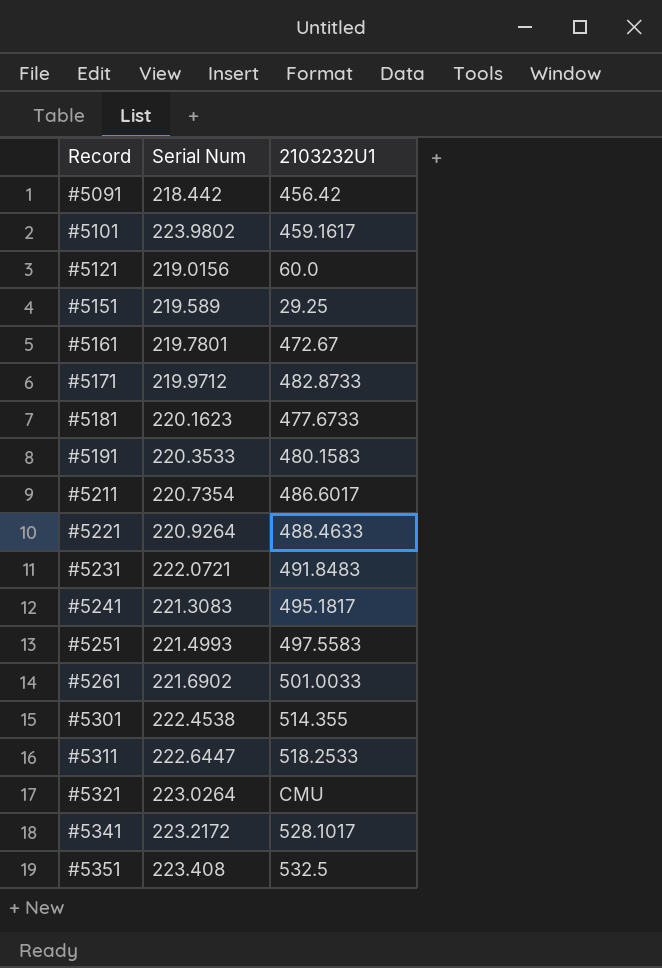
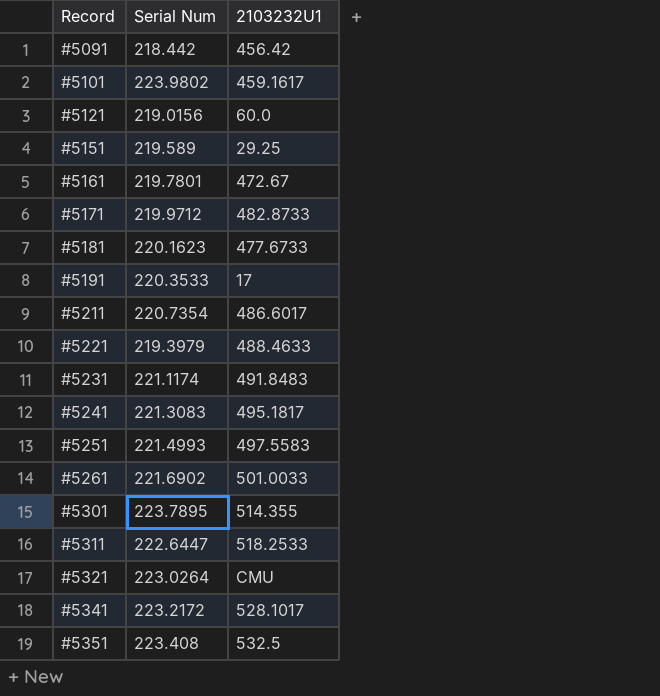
#5191 | 2103232U1: 480.1583 -> 17
#5221 | Serial Num: 220.9264 -> 219.3979
#5231 | Serial Num: 222.0721 -> 221.1174
#5301 | Serial Num: 222.4538 -> 223.7895

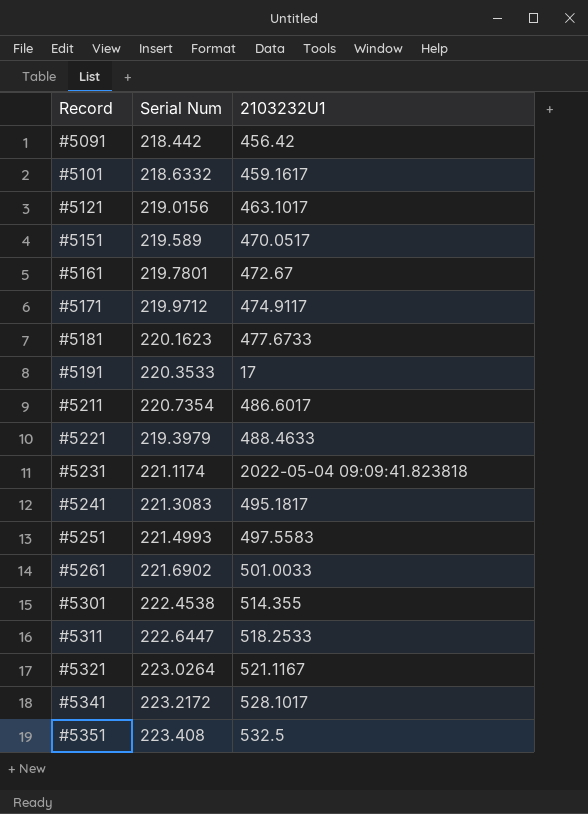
#5101 | Serial Num: 223.9802 -> 218.6332
#5121 | 2103232U1: 60.0 -> 463.1017
#5151 | 2103232U1: 29.25 -> 470.0517
#5171 | 2103232U1: 482.8733 -> 474.9117
#5231 | 2103232U1: 491.8483 -> 2022-05-04 09:09:41.823818
#5301 | Serial Num: 223.7895 -> 222.4538
#5321 | 2103232U1: CMU -> 521.1167

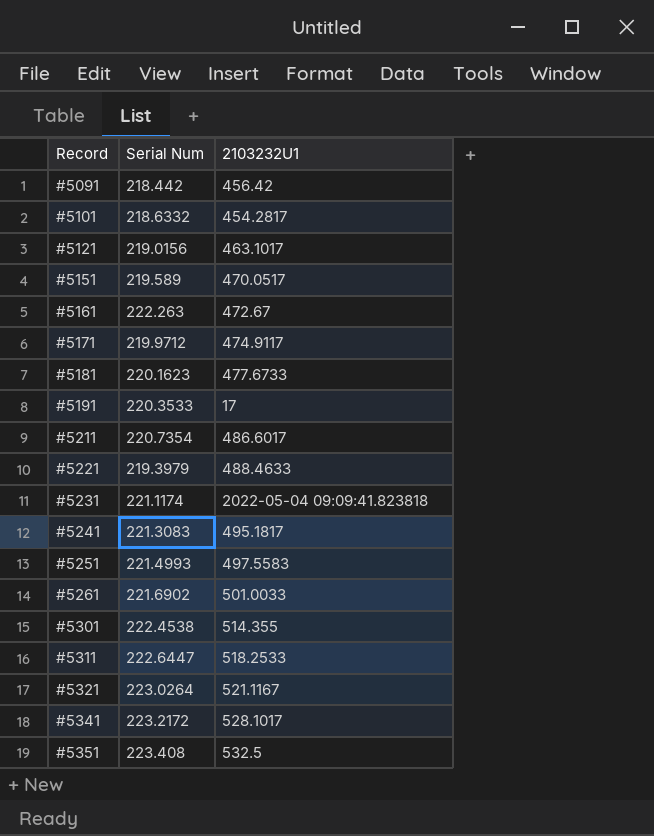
#5101 | 2103232U1: 459.1617 -> 454.2817
#5161 | Serial Num: 219.7801 -> 222.263

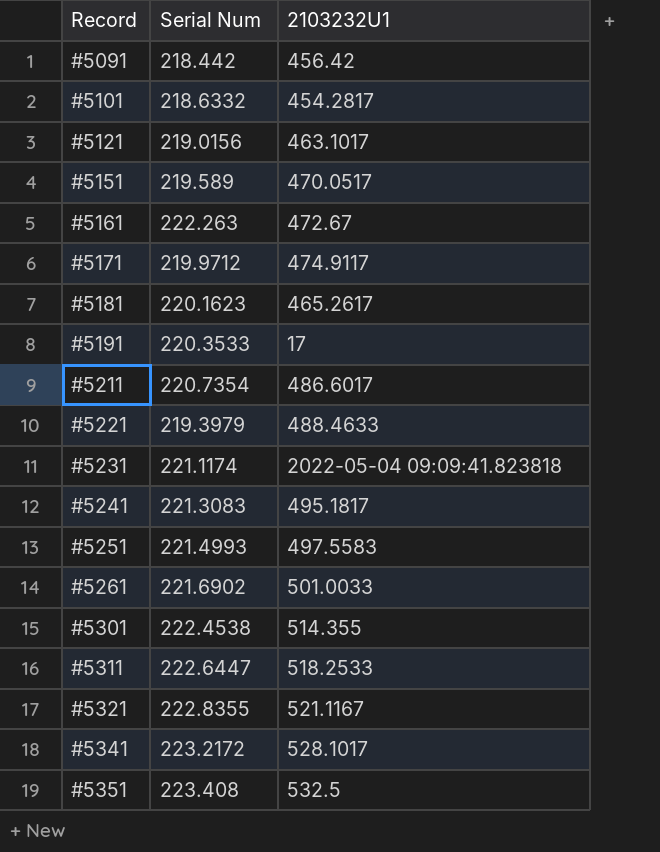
#5181 | 2103232U1: 477.6733 -> 465.2617
#5321 | Serial Num: 223.0264 -> 222.8355

